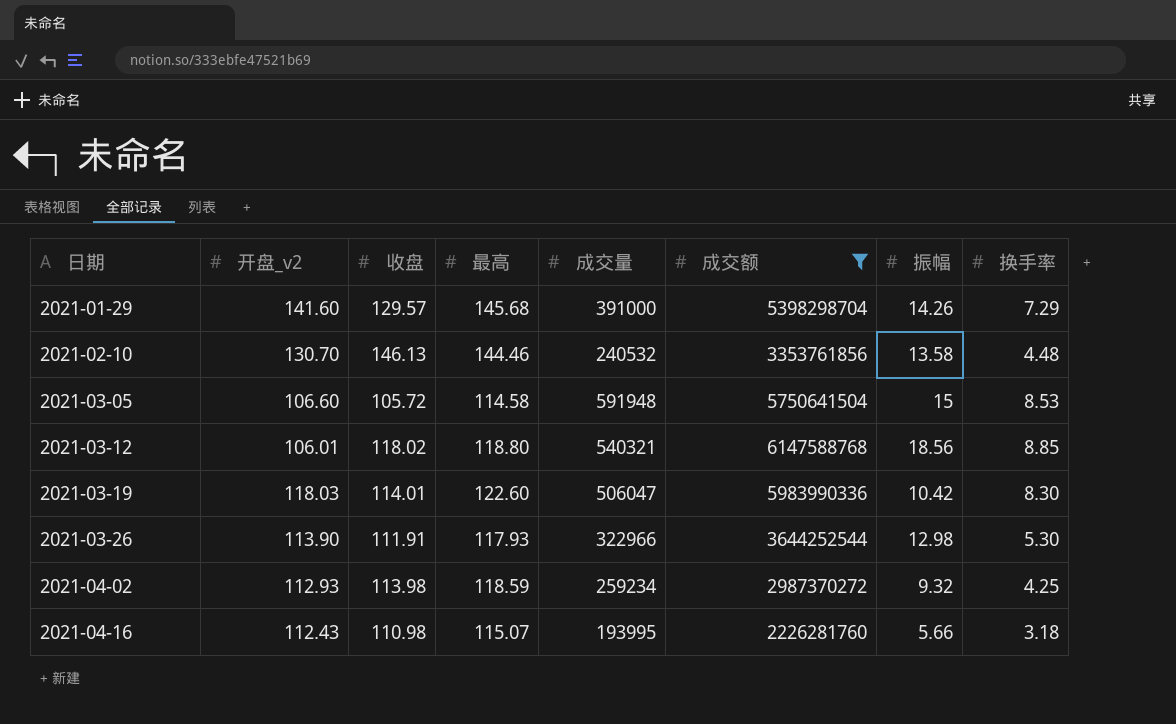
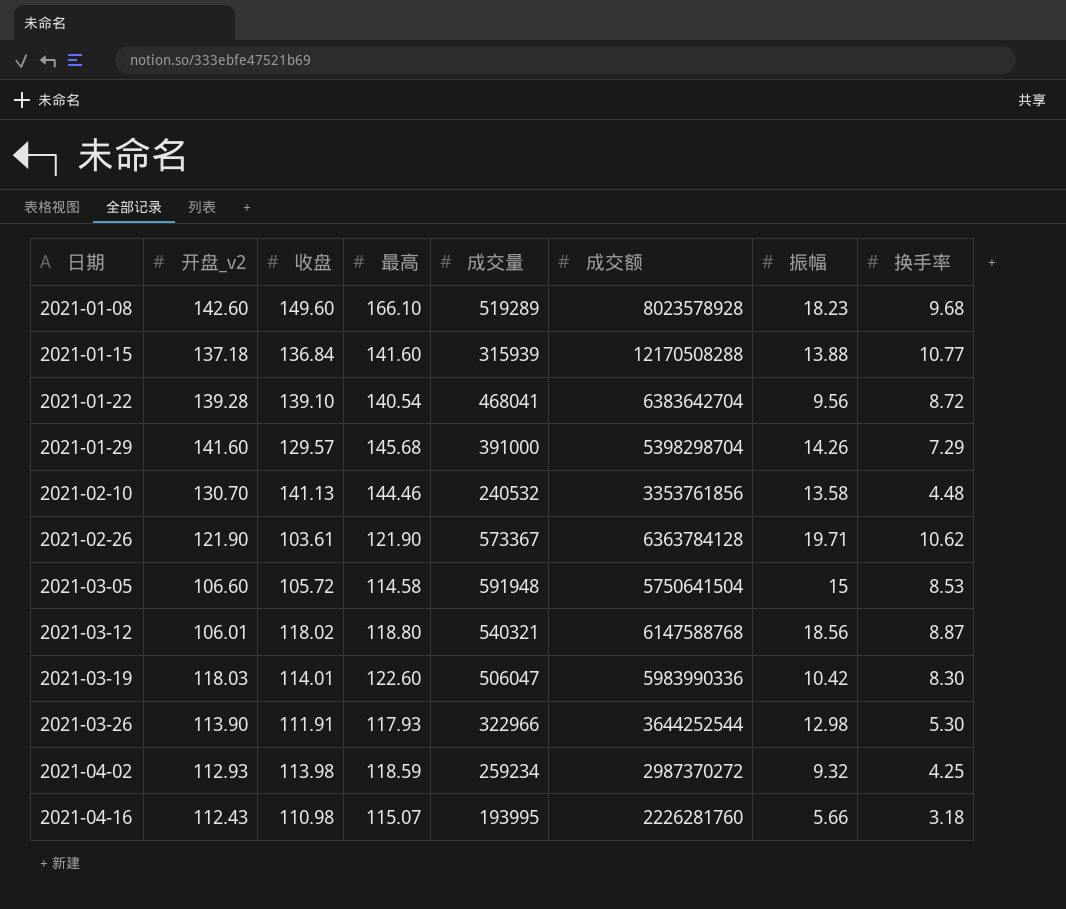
filter: 成交额 <= 6147588768 -> none
2021-02-10 | 收盘: 146.13 -> 141.13
2021-03-12 | 换手率: 8.85 -> 8.87

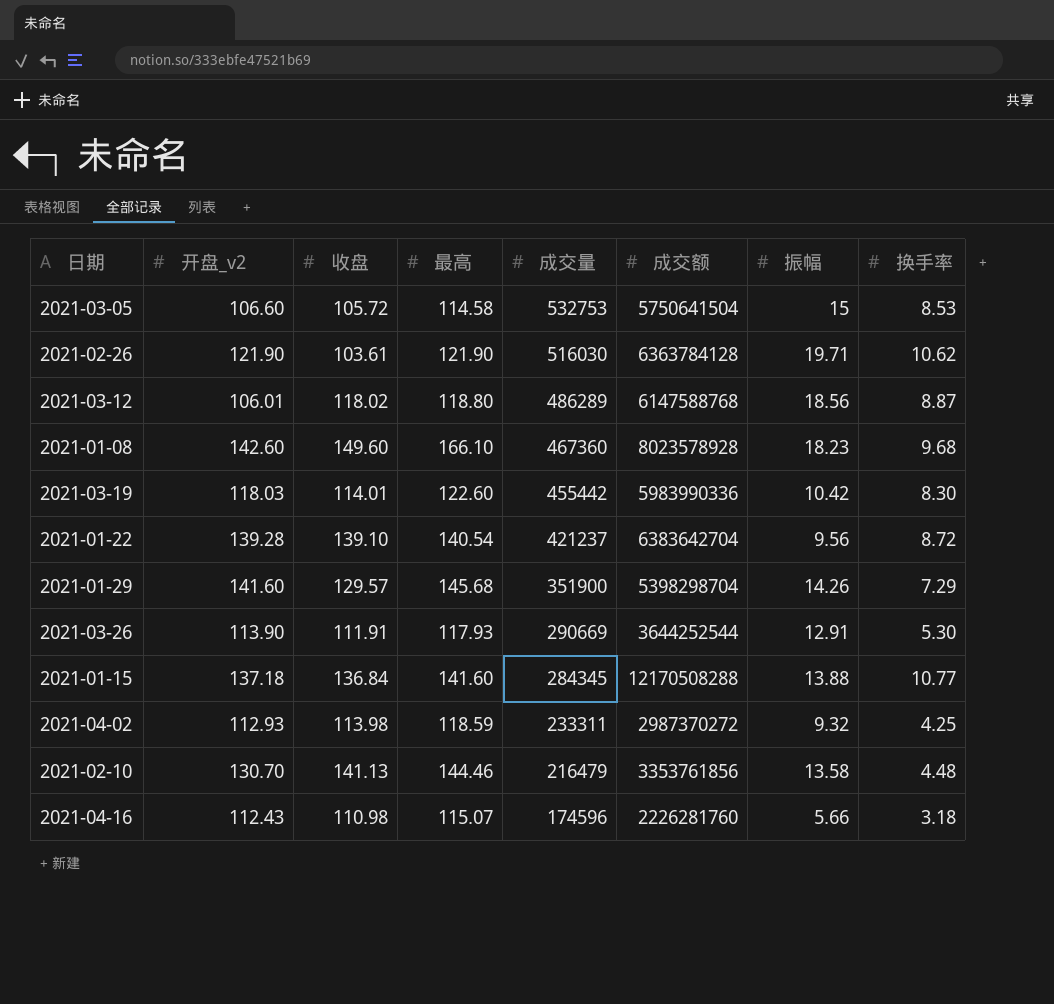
row order: 日期 ascending -> 成交量 descending
2021-03-05 | 成交量: 591948 -> 532753
2021-02-26 | 成交量: 573367 -> 516030
2021-03-12 | 成交量: 540321 -> 486289
2021-01-08 | 成交量: 519289 -> 467360
2021-03-19 | 成交量: 506047 -> 455442
2021-01-22 | 成交量: 468041 -> 421237
2021-01-29 | 成交量: 391000 -> 351900
2021-03-26 | 成交量: 322966 -> 290669
2021-03-26 | 振幅: 12.98 -> 12.91
2021-01-15 | 成交量: 315939 -> 284345
2021-04-02 | 成交量: 259234 -> 233311
2021-02-10 | 成交量: 240532 -> 216479
2021-04-16 | 成交量: 193995 -> 174596

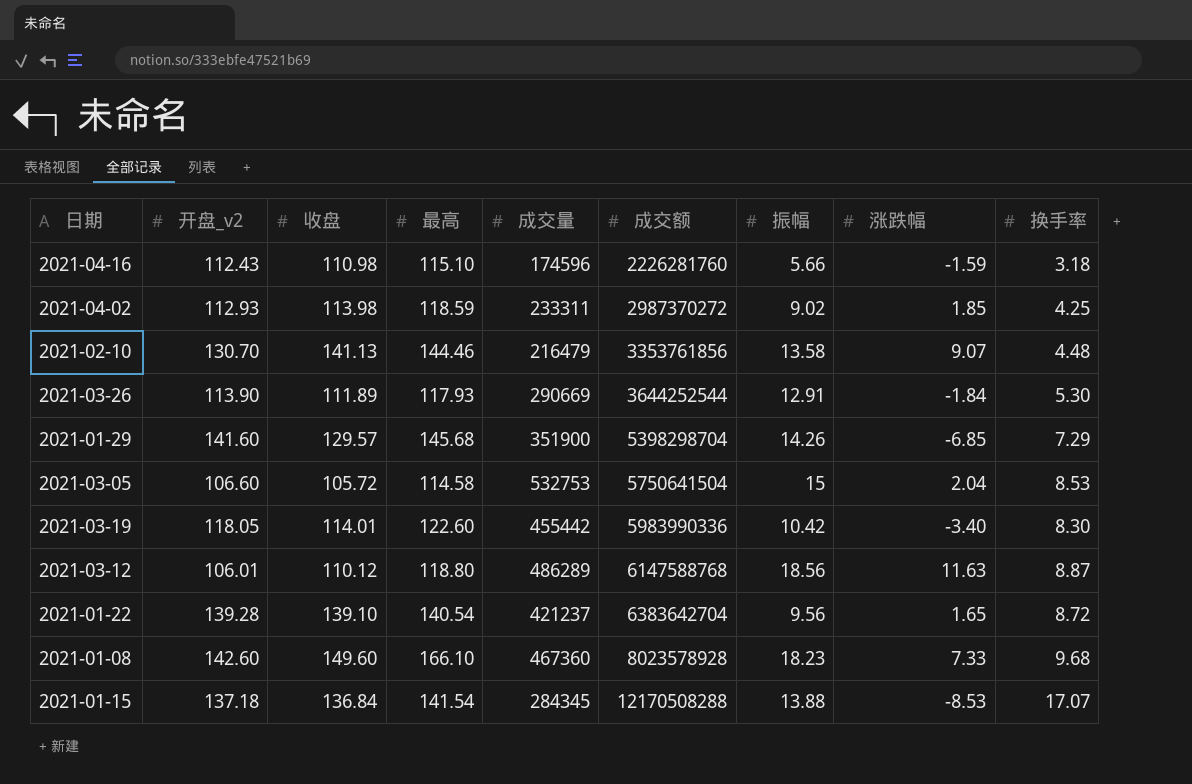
row order: 成交量 descending -> 成交额 ascending
column 涨跌幅 | position: none -> 8
row 2021-02-26: 121.90 | 103.61 | 121.90 | 516030 | 6363784128 | 19.71 | 10.62 -> none
2021-04-16 | 最高: 115.07 -> 115.10
2021-04-02 | 振幅: 9.32 -> 9.02
2021-03-26 | 收盘: 111.91 -> 111.89
2021-03-19 | 开盘_v2: 118.03 -> 118.05
2021-03-12 | 收盘: 118.02 -> 110.12
2021-01-15 | 最高: 141.60 -> 141.54
2021-01-15 | 换手率: 10.77 -> 17.07

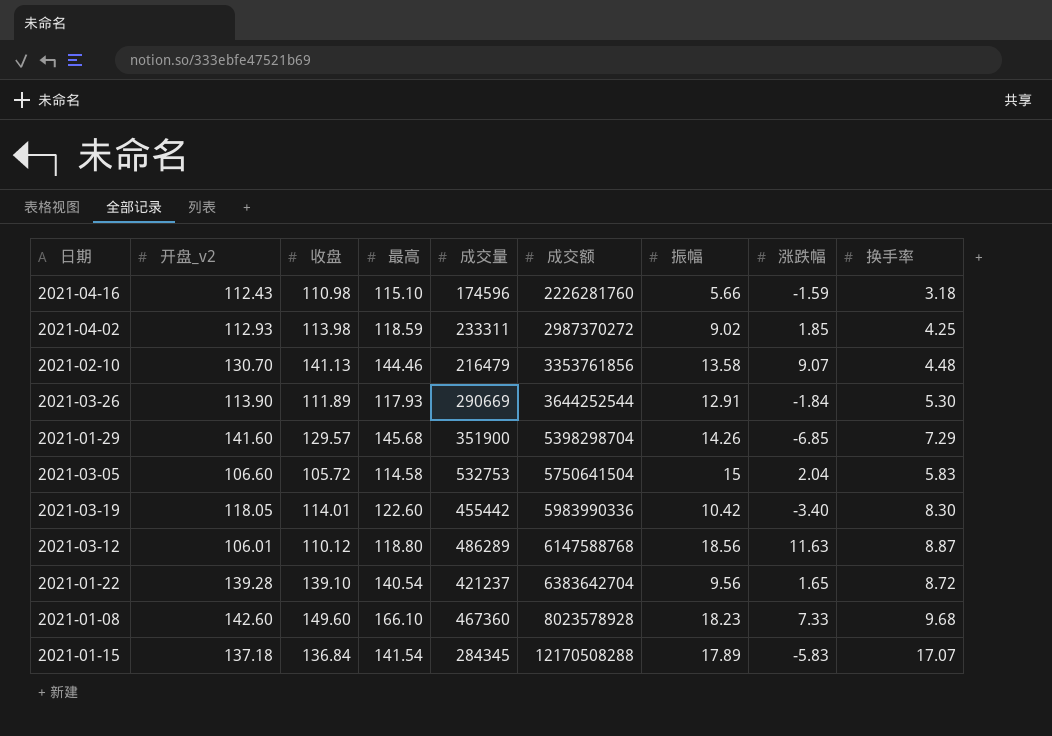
2021-03-05 | 换手率: 8.53 -> 5.83
2021-01-15 | 振幅: 13.88 -> 17.89
2021-01-15 | 涨跌幅: -8.53 -> -5.83

